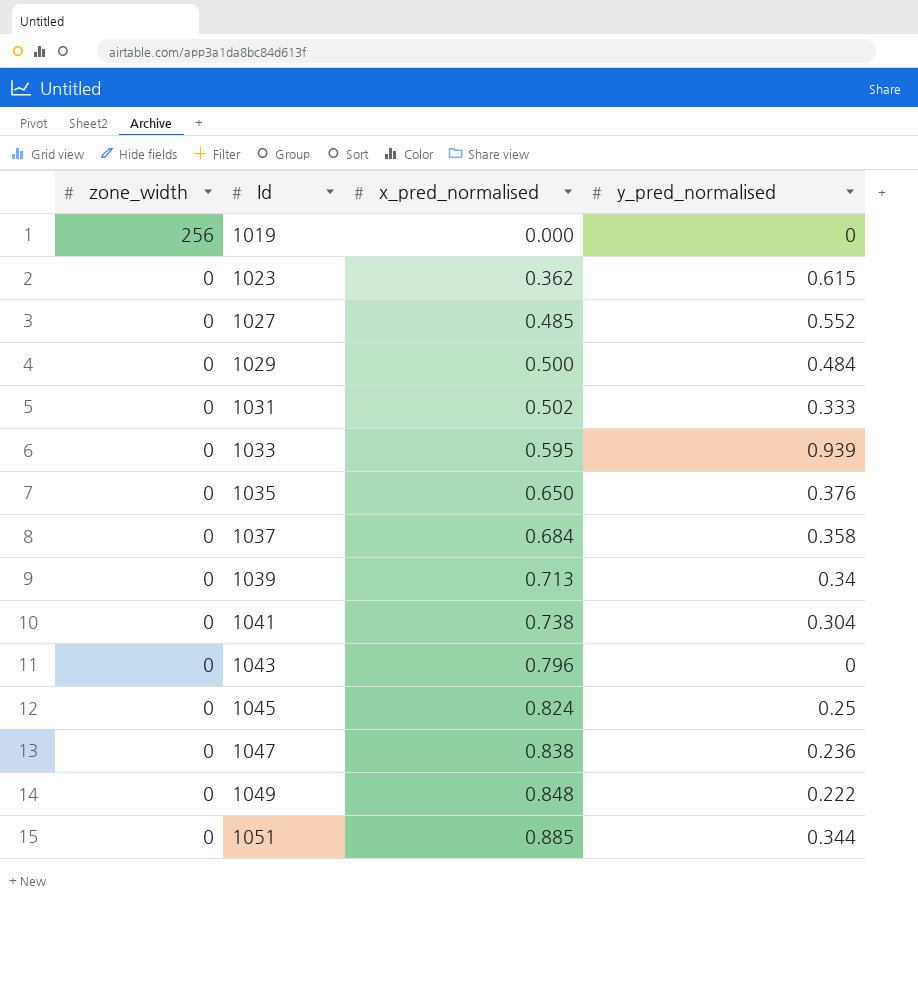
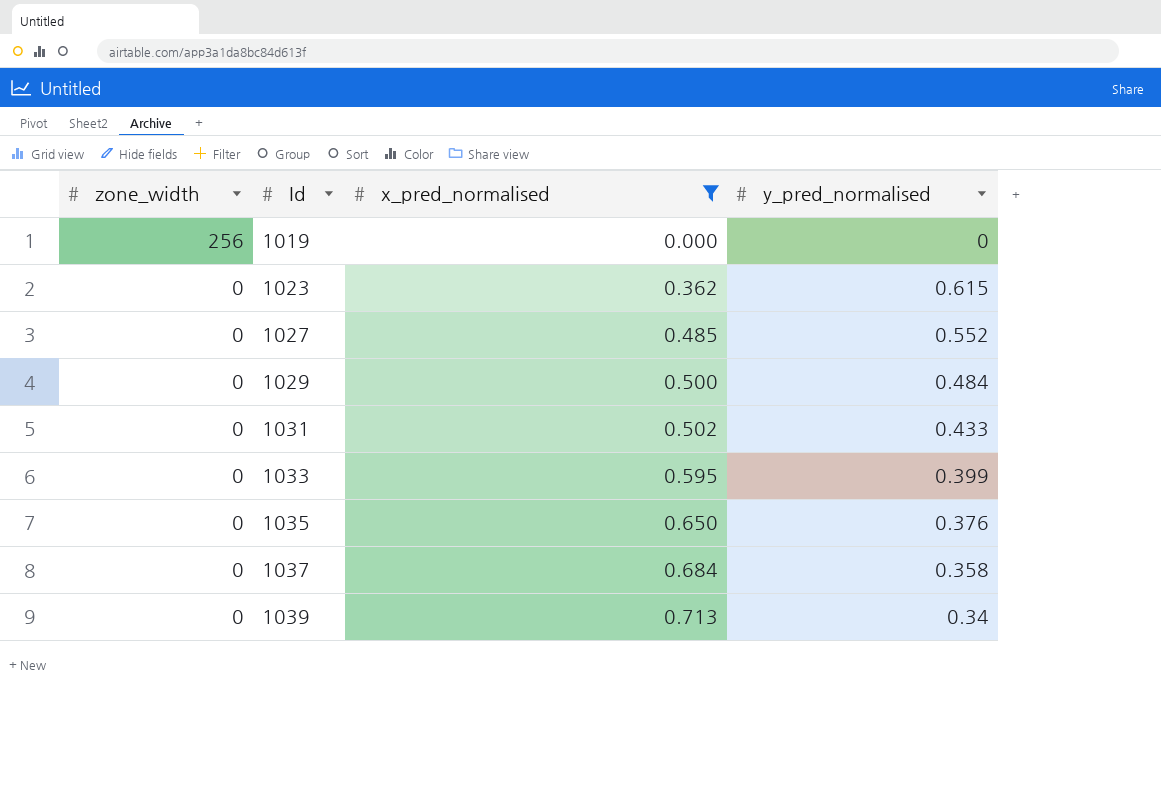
filter: none -> x_pred_normalised <= 0.713
1031 | y_pred_normalised: 0.333 -> 0.433
1033 | y_pred_normalised: 0.939 -> 0.399

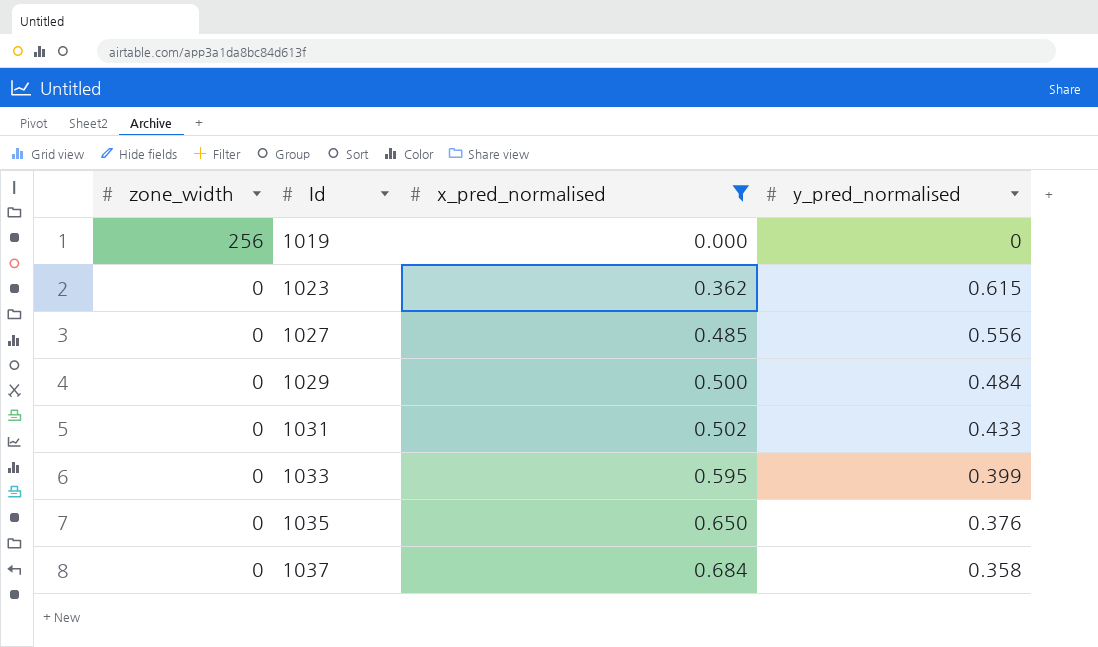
row 1039: 0 | 0.713 | 0.34 -> none
1027 | y_pred_normalised: 0.552 -> 0.556

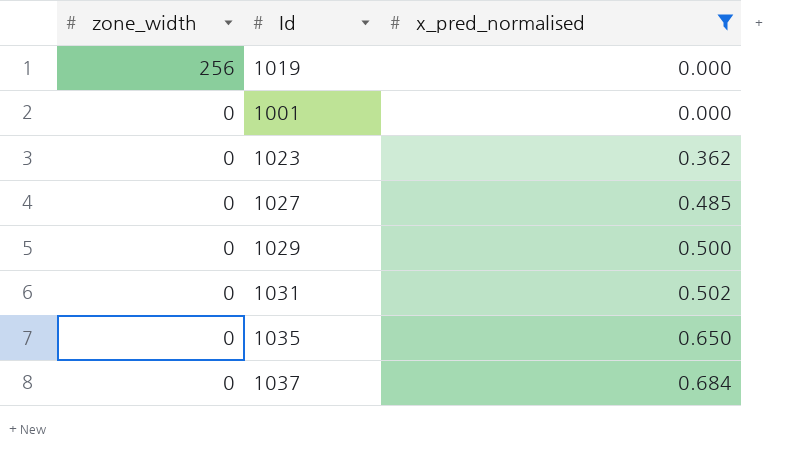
column y_pred_normalised | position: 4 -> none
row 1033: 0 | 0.595 | 0.399 -> none
row 1001: none -> 0 | 0.000

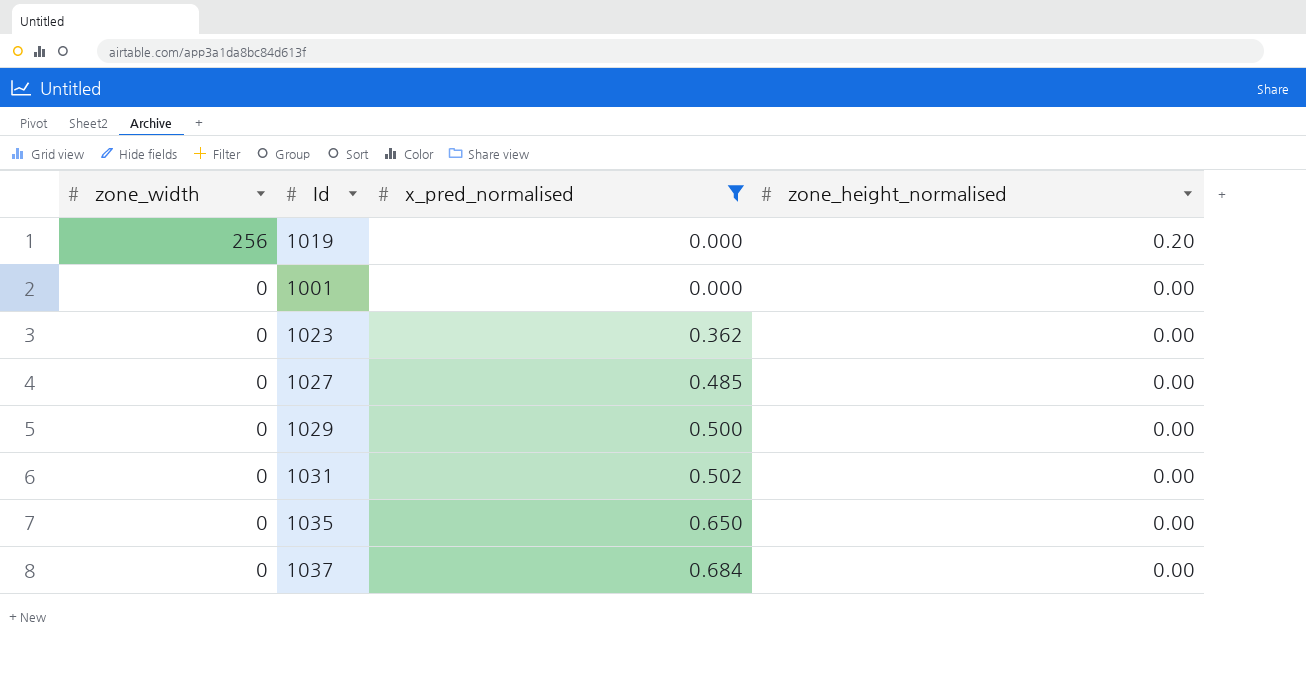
column zone_height_normalised | position: none -> 4

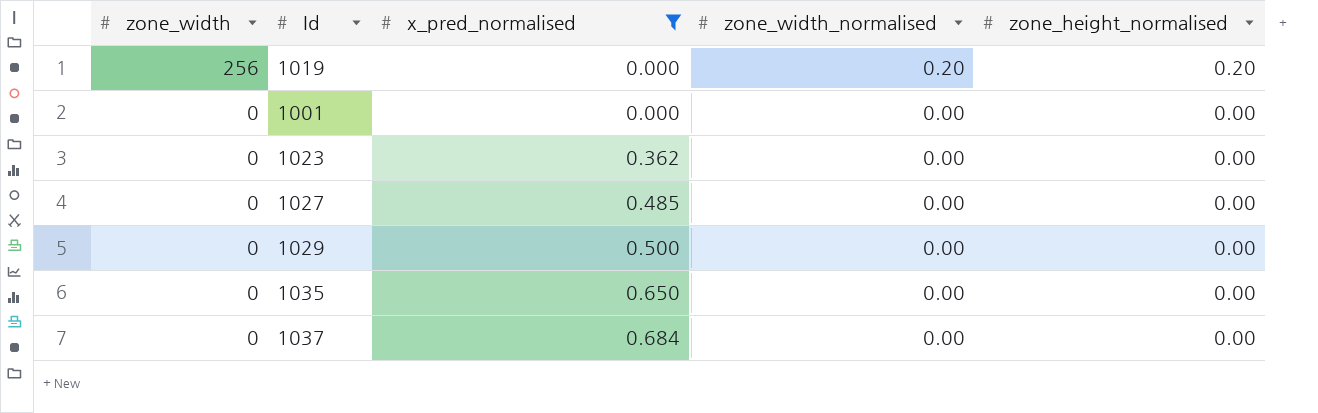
column zone_width_normalised | position: none -> 4
row 1031: 0 | 0.502 | 0.00 -> none

